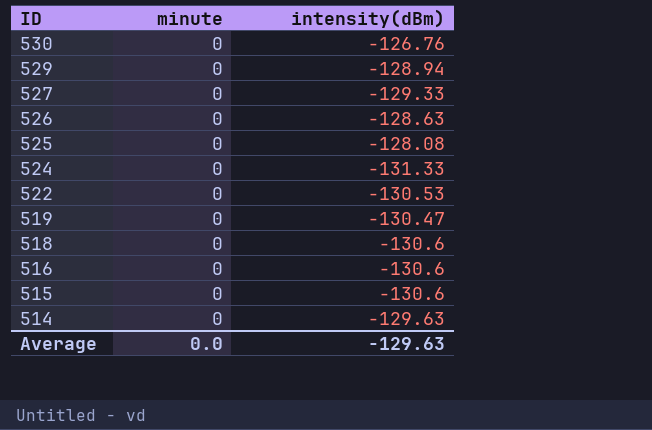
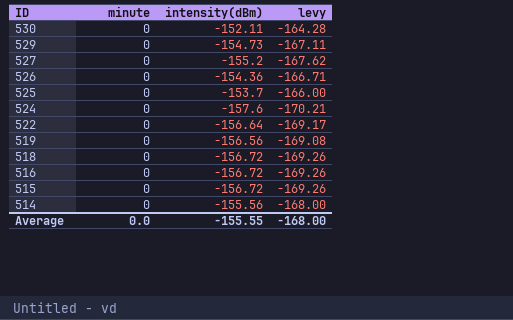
column levy | formula: none -> [intensity(dBm)] * 1.08
530 | intensity(dBm): -126.76 -> -152.11
529 | intensity(dBm): -128.94 -> -154.73
527 | intensity(dBm): -129.33 -> -155.2
526 | intensity(dBm): -128.63 -> -154.36
525 | intensity(dBm): -128.08 -> -153.7
524 | intensity(dBm): -131.33 -> -157.6
522 | intensity(dBm): -130.53 -> -156.64
519 | intensity(dBm): -130.47 -> -156.56
518 | intensity(dBm): -130.6 -> -156.72
516 | intensity(dBm): -130.6 -> -156.72
515 | intensity(dBm): -130.6 -> -156.72
514 | intensity(dBm): -129.63 -> -155.56
Average | intensity(dBm): -129.63 -> -155.55

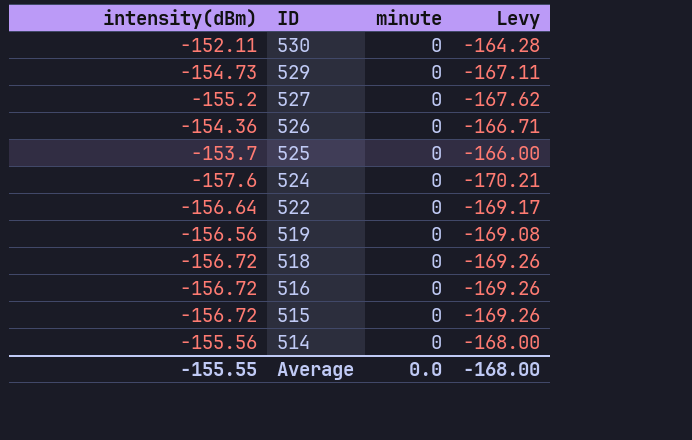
column intensity(dBm) | position: 3 -> 1
column name: levy -> Levy

